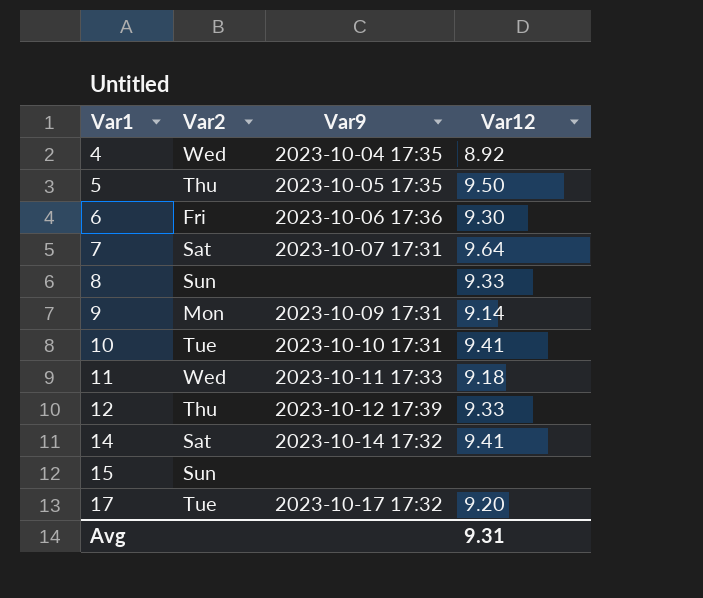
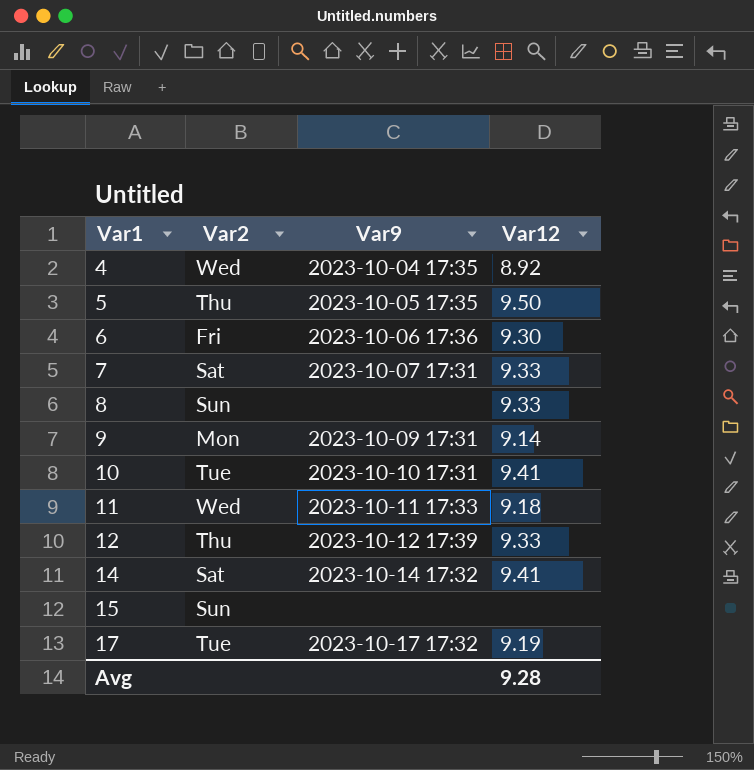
7 | Var12: 9.64 -> 9.33
17 | Var12: 9.20 -> 9.19
Avg | Var12: 9.31 -> 9.28

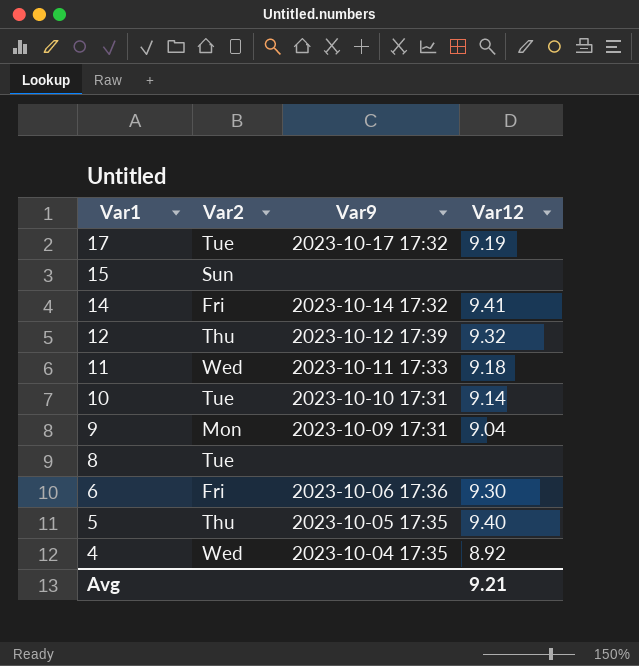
row order: Var1 ascending -> Var1 descending
row 7: Sat | 2023-10-07 17:31 | 9.33 -> none
14 | Var2: Sat -> Fri
12 | Var12: 9.33 -> 9.32
10 | Var12: 9.41 -> 9.14
9 | Var12: 9.14 -> 9.04
8 | Var2: Sun -> Tue
8 | Var12: 9.33 -> none
5 | Var12: 9.50 -> 9.40
Avg | Var12: 9.28 -> 9.21

